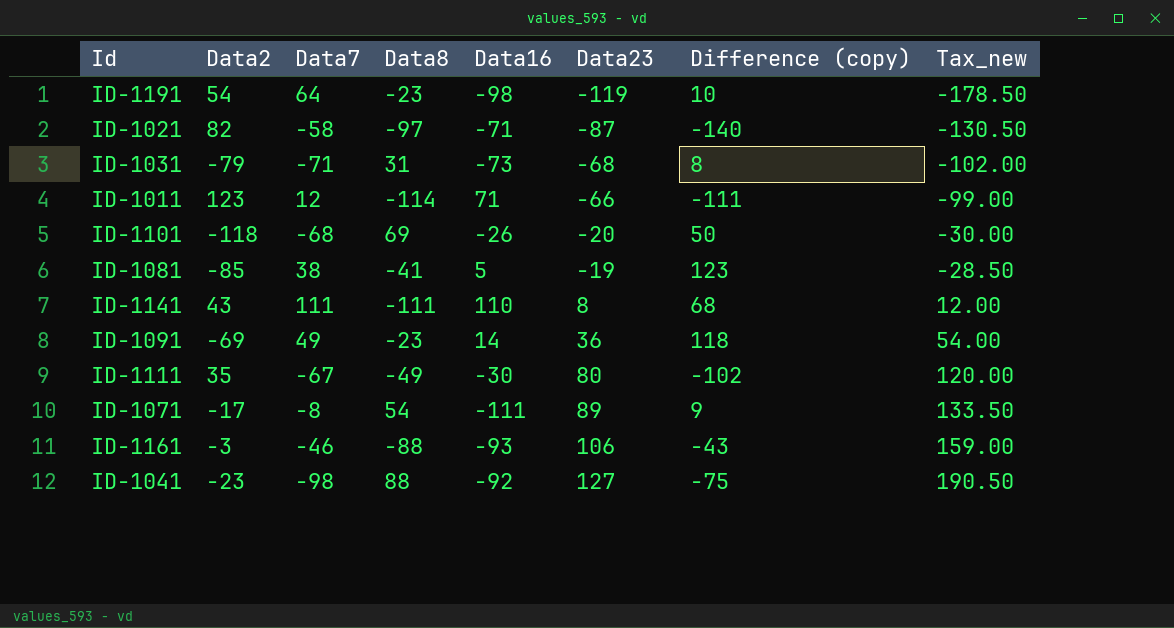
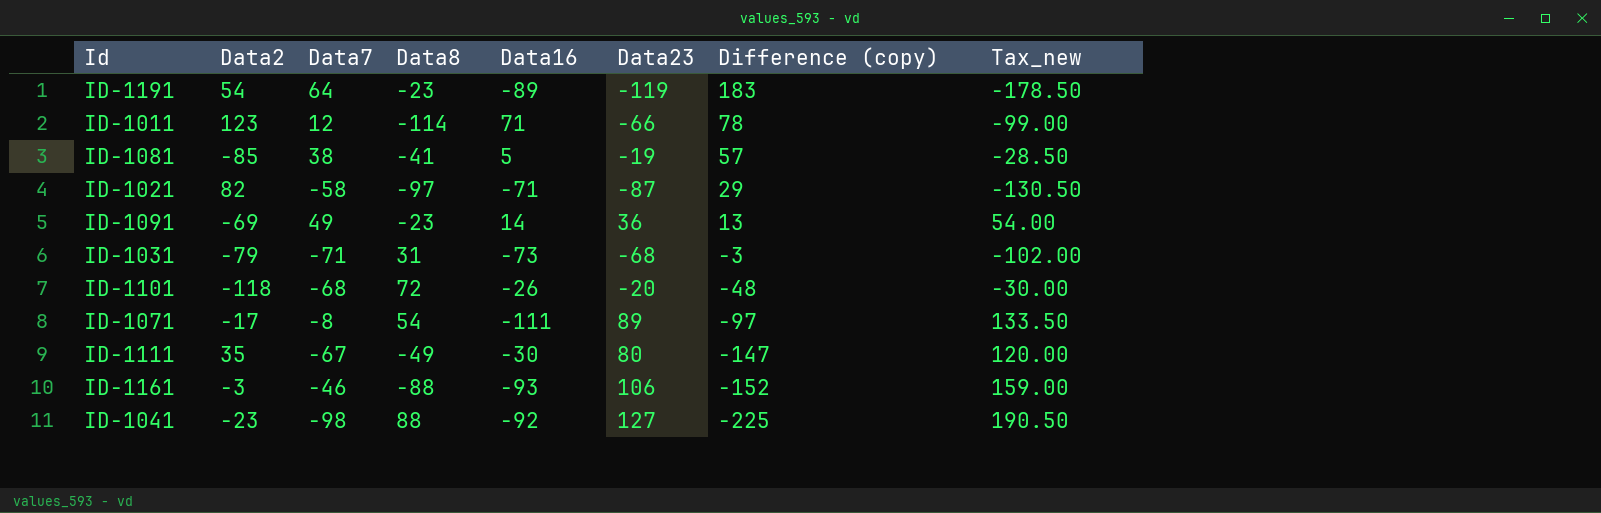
row order: Data23 ascending -> Difference (copy) descending
column Difference (copy) | formula: [Data7] - [Data2] -> [Data7] - [Data23]
row ID-1141: 43 | 111 | -111 | 110 | 8 | 68 | 12.00 -> none
ID-1191 | Data16: -98 -> -89
ID-1101 | Data8: 69 -> 72

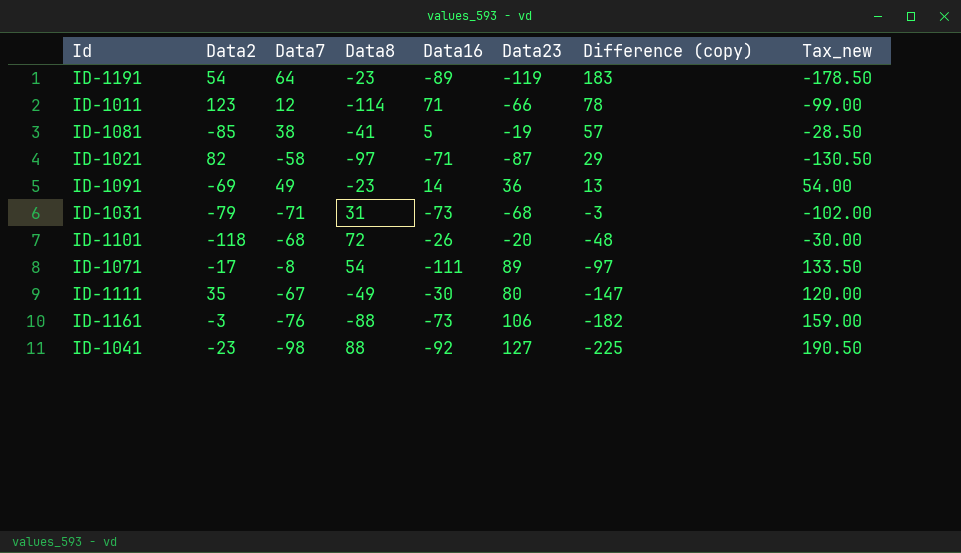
ID-1161 | Data7: -46 -> -76
ID-1161 | Data16: -93 -> -73
ID-1161 | Difference (copy): -152 -> -182

